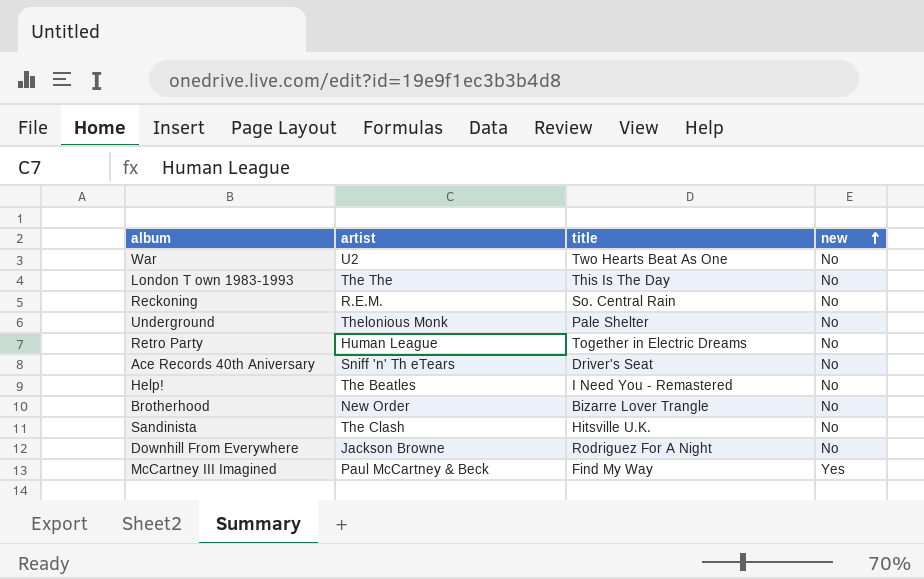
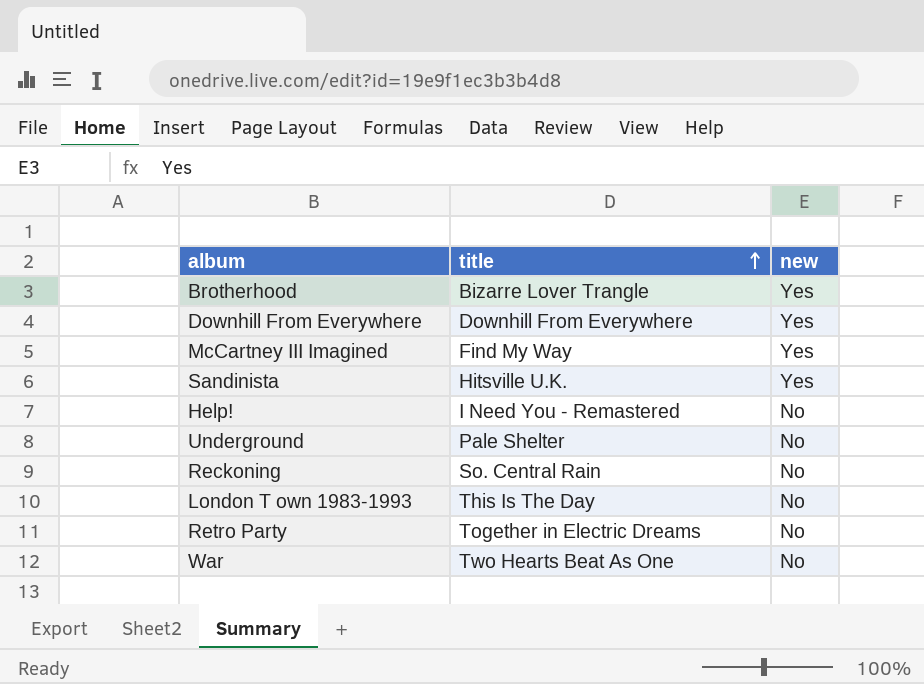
row order: new ascending -> title ascending
column artist | position: 2 -> none
row Ace Records 40th Aniversary: Sniff 'n' Th eTears | Driver's Seat | No -> none
Brotherhood | new: No -> Yes
Downhill From Everywhere | title: Rodriguez For A Night -> Downhill From Everywhere
Downhill From Everywhere | new: No -> Yes
Sandinista | new: No -> Yes

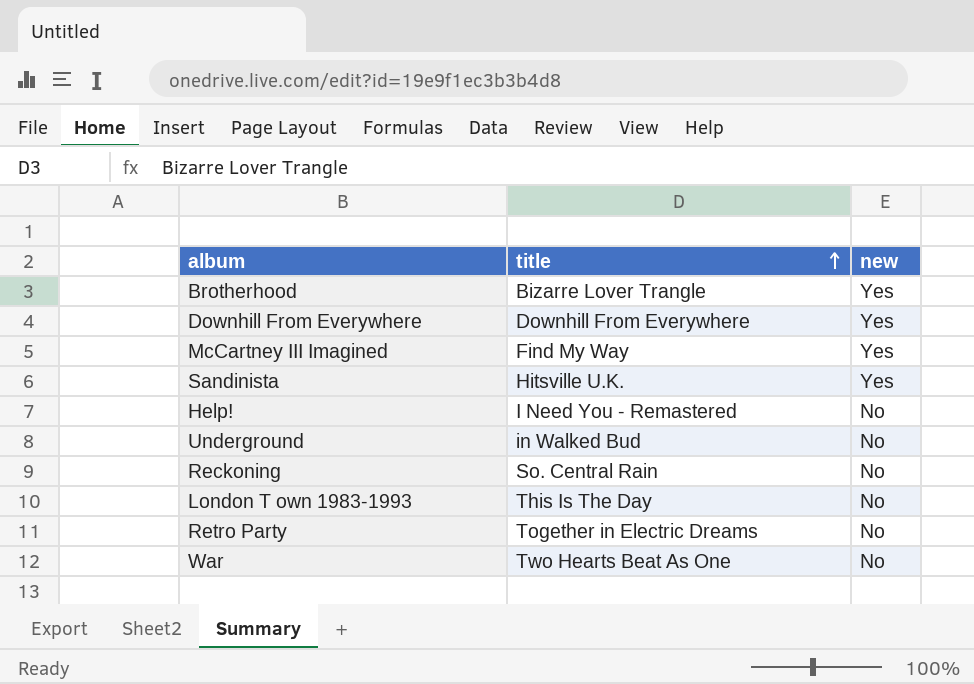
Underground | title: Pale Shelter -> in Walked Bud

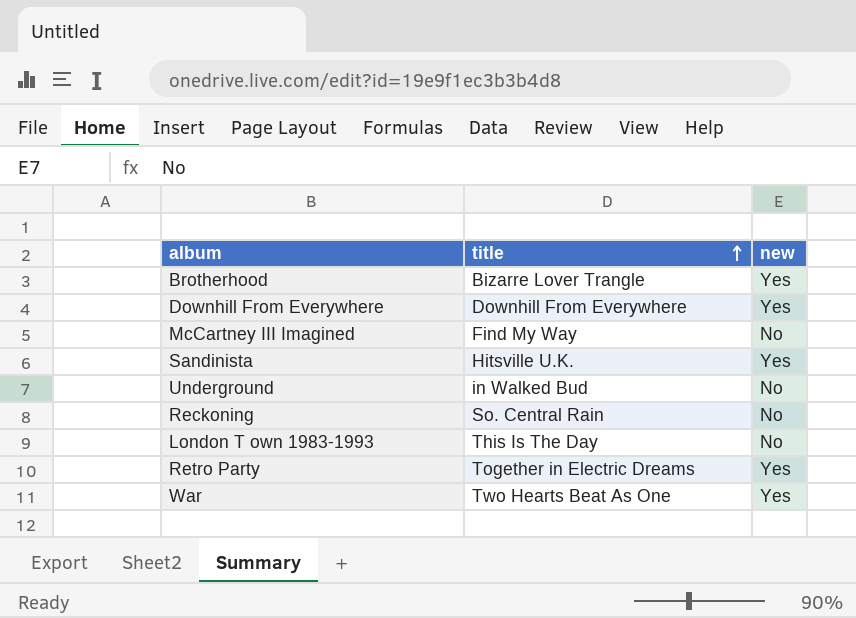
row Help!: I Need You - Remastered | No -> none
McCartney III Imagined | new: Yes -> No
Retro Party | new: No -> Yes
War | new: No -> Yes

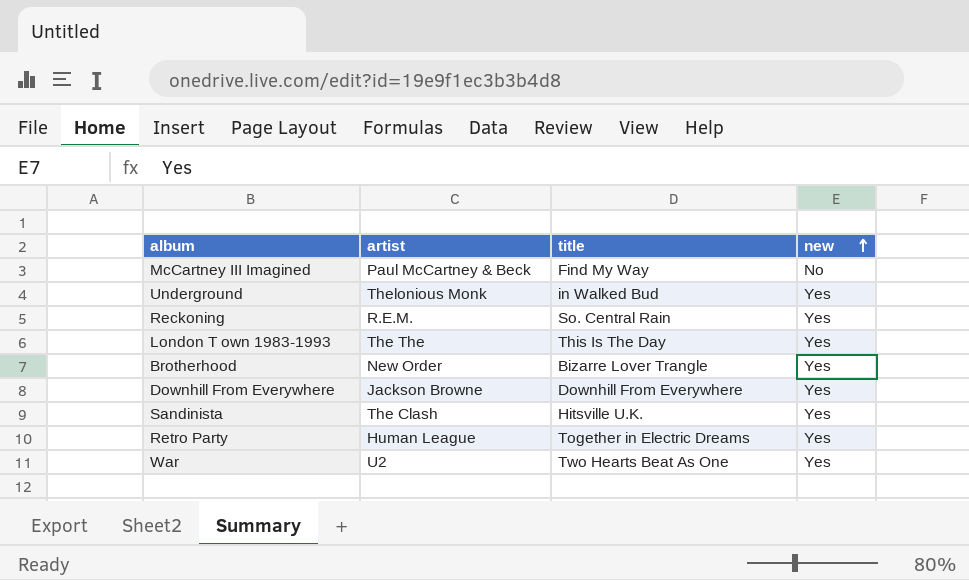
row order: title ascending -> new ascending
column artist | position: none -> 2
Underground | new: No -> Yes
Reckoning | new: No -> Yes
London T own 1983-1993 | new: No -> Yes

